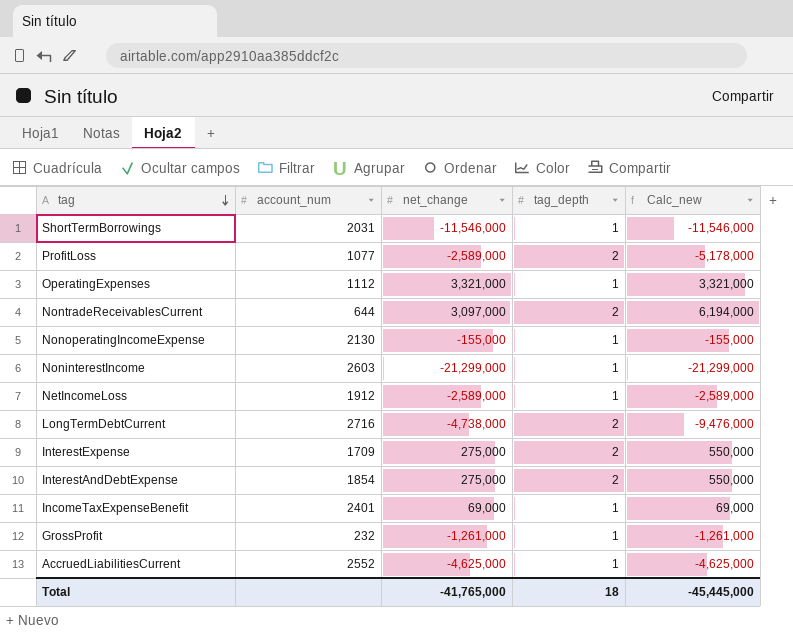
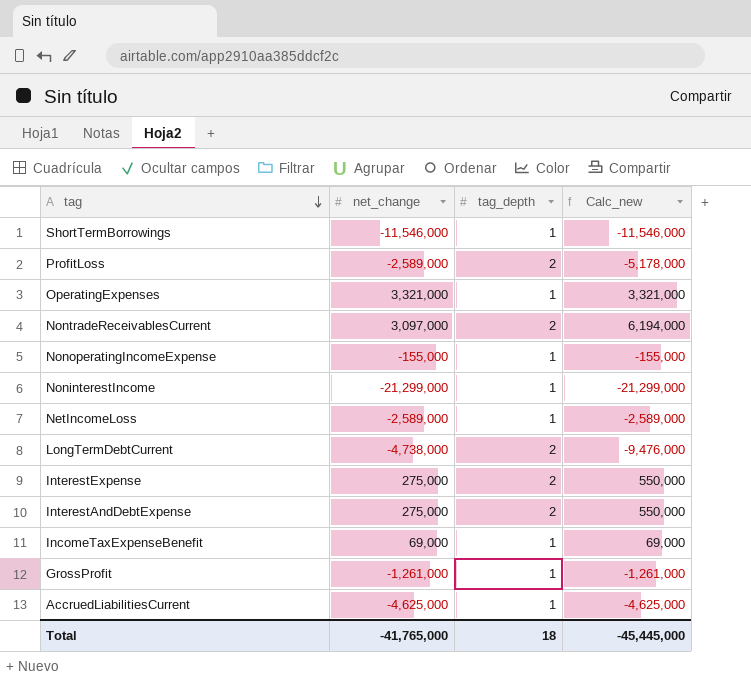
column account_num | position: 2 -> none

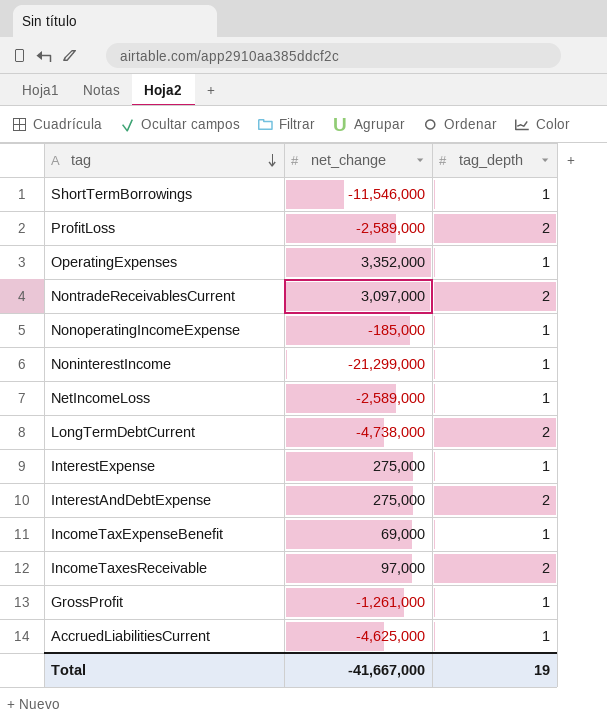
column Calc_new | formula: [net_change] * [tag_depth] -> none
OperatingExpenses | net_change: 3,321,000 -> 3,352,000
NonoperatingIncomeExpense | net_change: -155,000 -> -185,000
InterestExpense | tag_depth: 2 -> 1
row IncomeTaxesReceivable: none -> 97,000 | 2
Total | net_change: -41,765,000 -> -41,667,000
Total | tag_depth: 18 -> 19

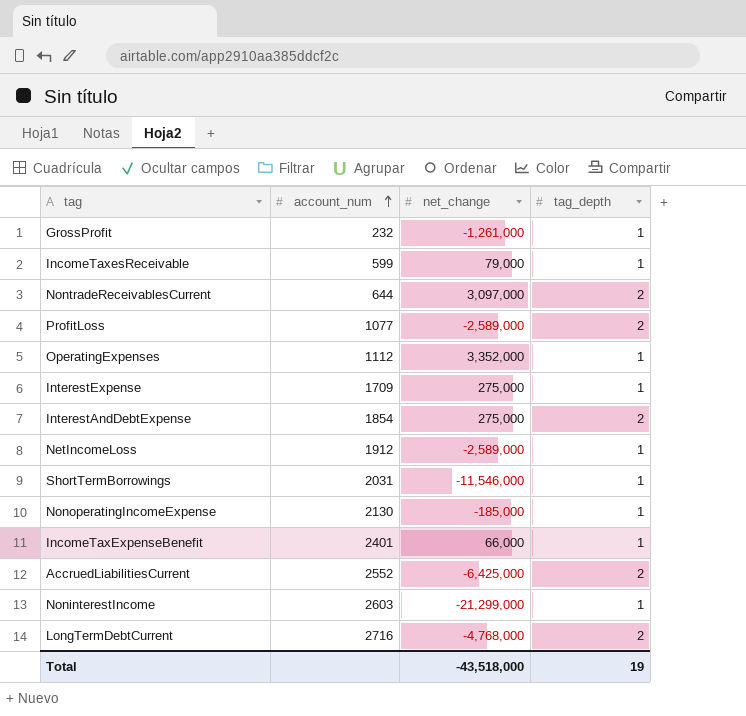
row order: tag descending -> account_num ascending
column account_num | position: none -> 2
IncomeTaxesReceivable | net_change: 97,000 -> 79,000
IncomeTaxesReceivable | tag_depth: 2 -> 1
IncomeTaxExpenseBenefit | net_change: 69,000 -> 66,000
AccruedLiabilitiesCurrent | net_change: -4,625,000 -> -6,425,000
AccruedLiabilitiesCurrent | tag_depth: 1 -> 2
LongTermDebtCurrent | net_change: -4,738,000 -> -4,768,000
Total | net_change: -41,667,000 -> -43,518,000

